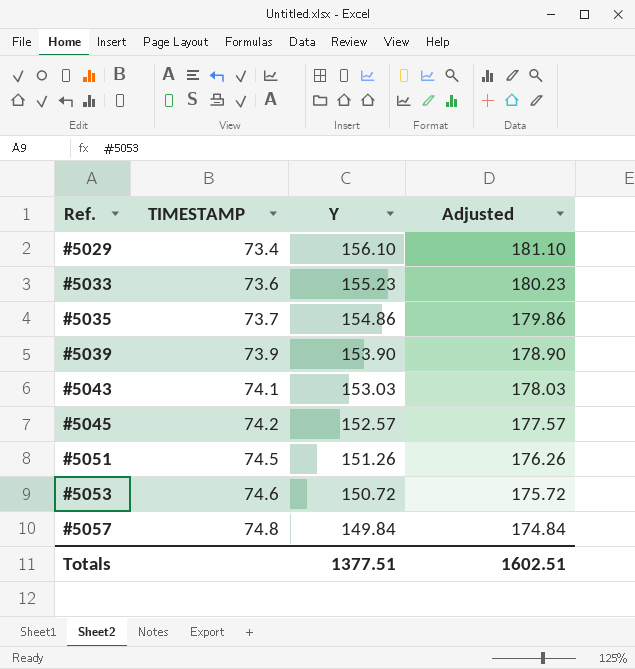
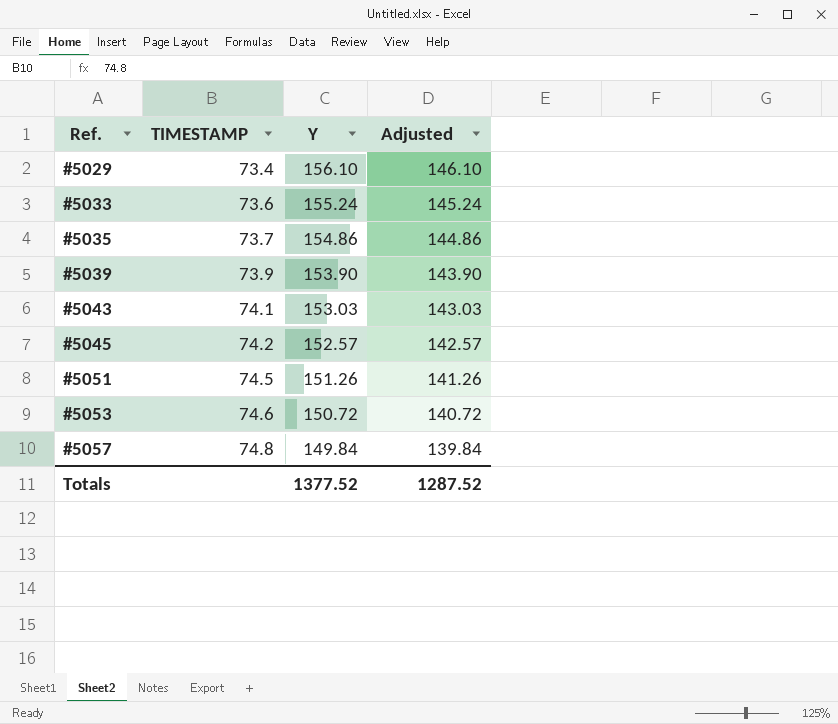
column Adjusted | formula: [Y] + 25 -> [Y] - 10
#5033 | Y: 155.23 -> 155.24
Totals | Y: 1377.51 -> 1377.52
Totals | Adjusted: 1602.51 -> 1287.52

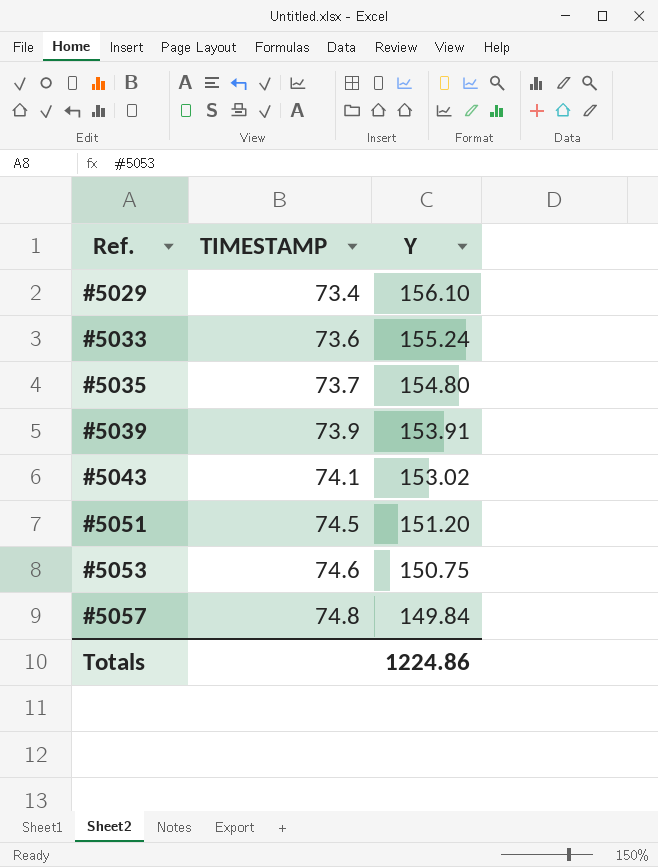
column Adjusted | formula: [Y] - 10 -> none
row #5045: 74.2 | 152.57 | 142.57 -> none
#5035 | Y: 154.86 -> 154.80
#5039 | Y: 153.90 -> 153.91
#5043 | Y: 153.03 -> 153.02
#5051 | Y: 151.26 -> 151.20
#5053 | Y: 150.72 -> 150.75
Totals | Y: 1377.52 -> 1224.86

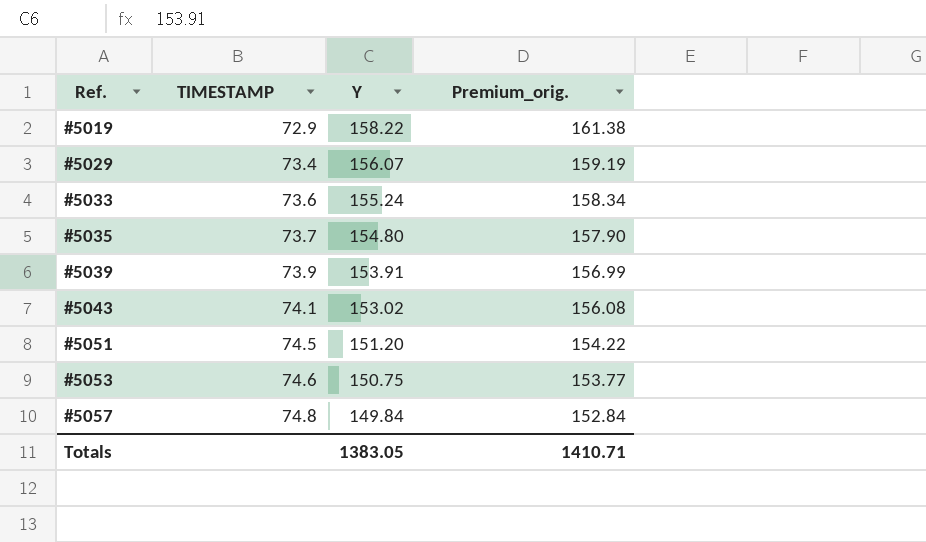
column Premium_orig. | formula: none -> [Y] * 1.02
row #5019: none -> 72.9 | 158.22 | 161.38
#5029 | Y: 156.10 -> 156.07
Totals | Y: 1224.86 -> 1383.05

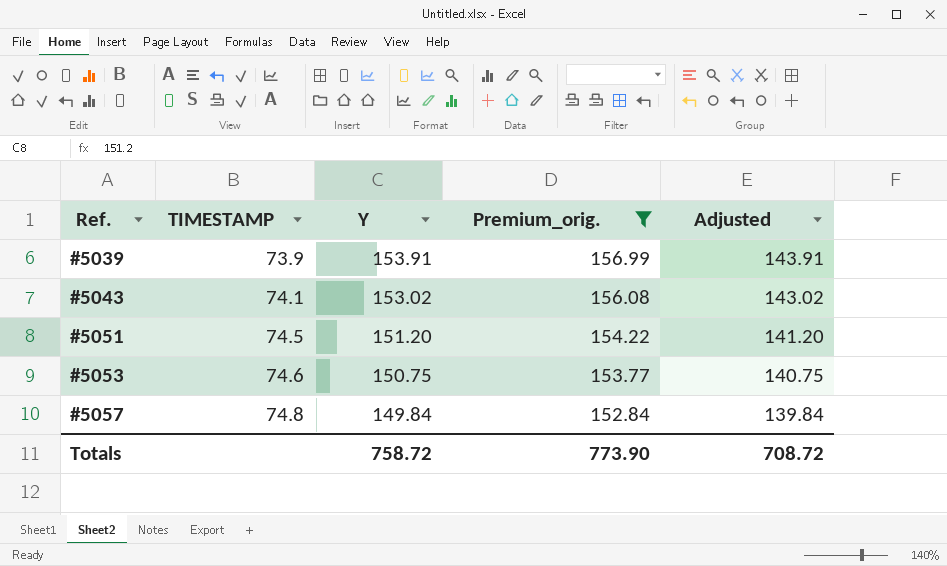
filter: none -> Premium_orig. <= 156.99
column Adjusted | formula: none -> [Y] - 10
Totals | Y: 1383.05 -> 758.72
Totals | Premium_orig.: 1410.71 -> 773.90

